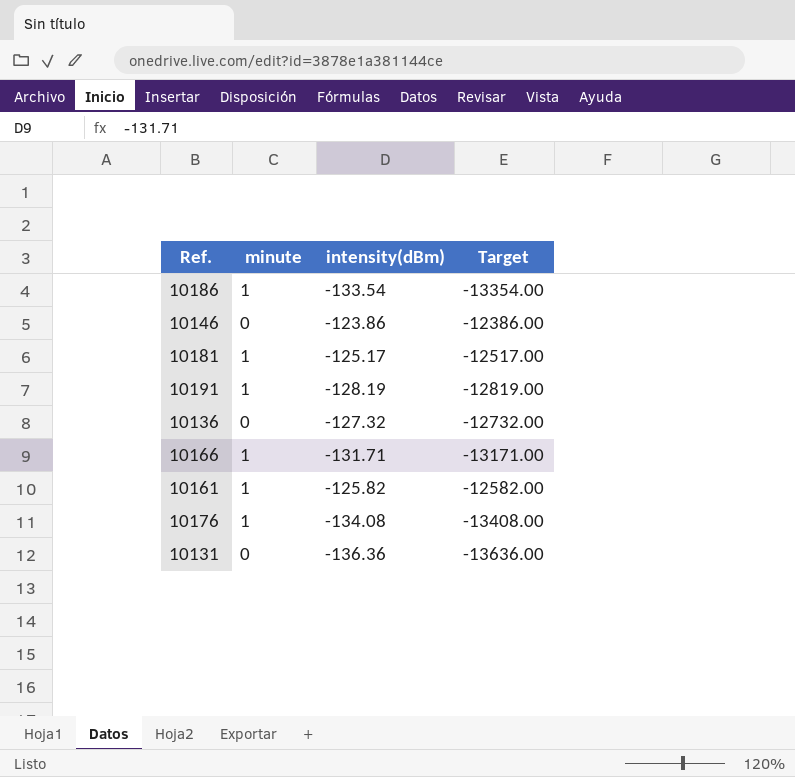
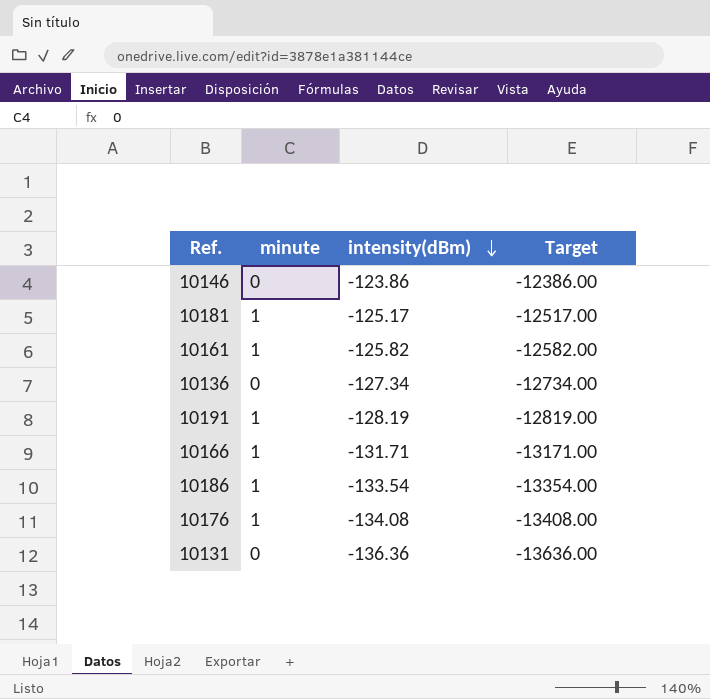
row order: none -> intensity(dBm) descending
10136 | intensity(dBm): -127.32 -> -127.34
10136 | Target: -12732.00 -> -12734.00

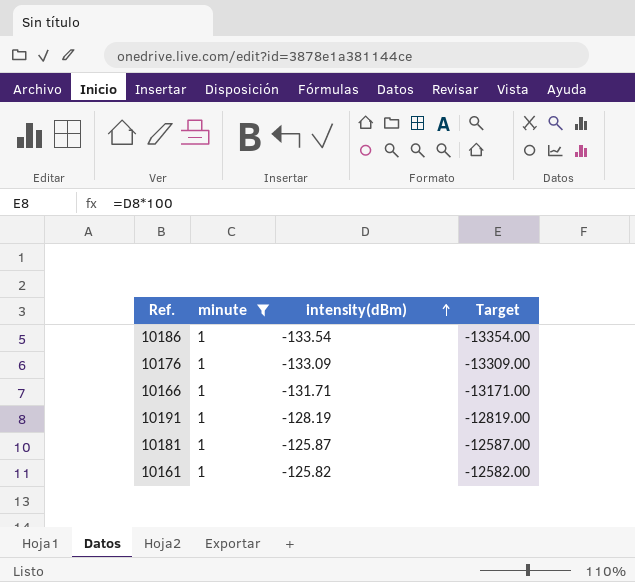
filter: none -> minute = 1
row order: intensity(dBm) descending -> intensity(dBm) ascending
10176 | intensity(dBm): -134.08 -> -133.09
10176 | Target: -13408.00 -> -13309.00
10181 | intensity(dBm): -125.17 -> -125.87
10181 | Target: -12517.00 -> -12587.00

